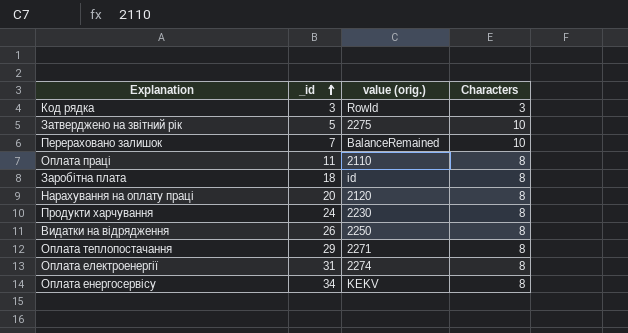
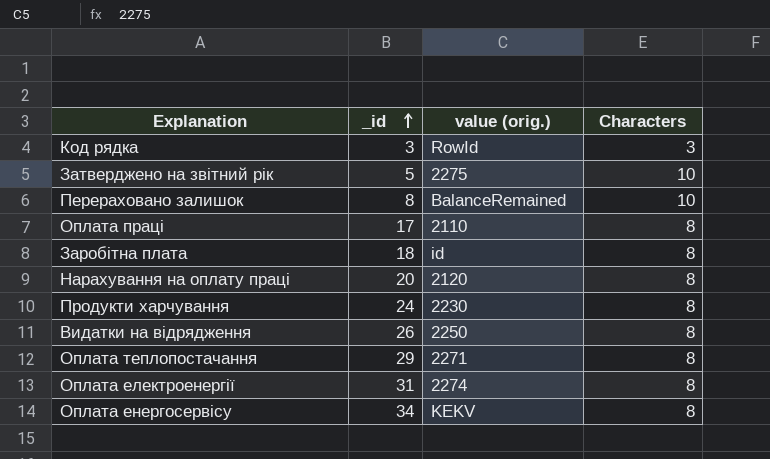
Перераховано залишок | _id: 7 -> 8
Оплата праці | _id: 11 -> 17

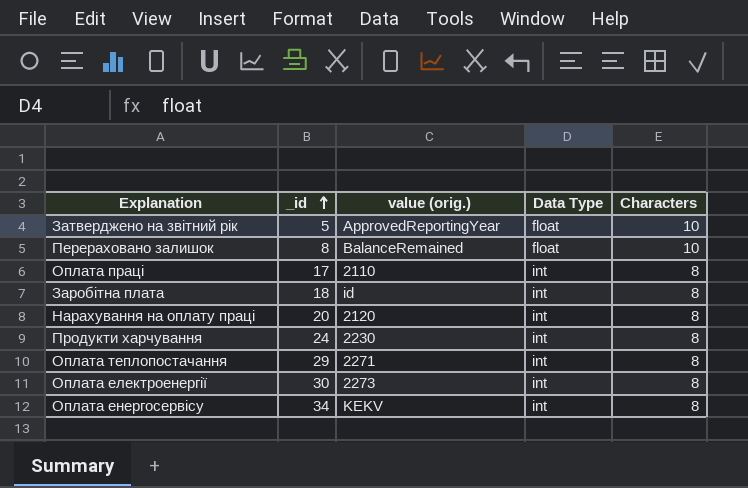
column Data Type | position: none -> 4
row Код рядка: 3 | RowId | 3 -> none
row Видатки на відрядження: 26 | 2250 | 8 -> none
Затверджено на звітний рік | value (orig.): 2275 -> ApprovedReportingYear
Оплата електроенергії | _id: 31 -> 30
Оплата електроенергії | value (orig.): 2274 -> 2273

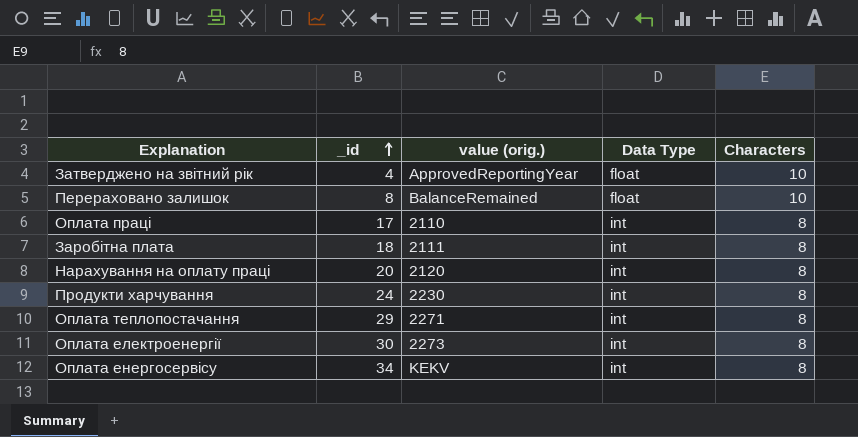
Затверджено на звітний рік | _id: 5 -> 4
Заробітна плата | value (orig.): id -> 2111

